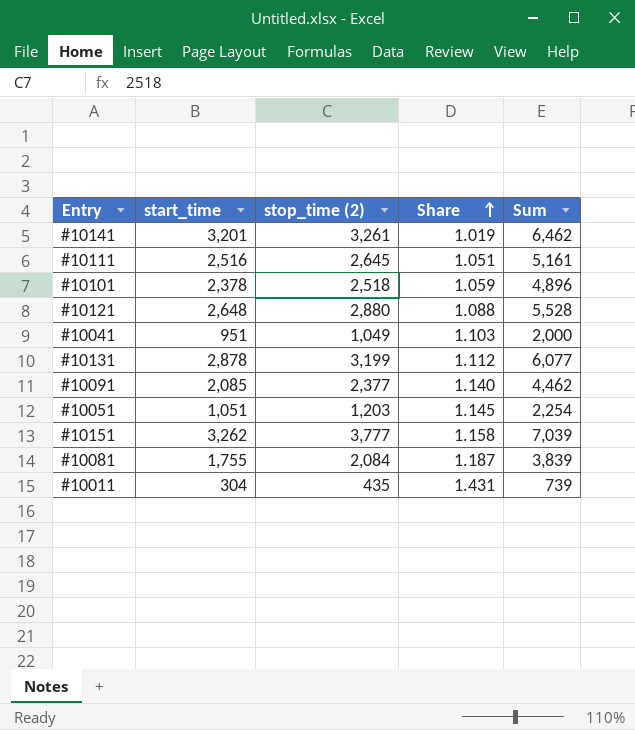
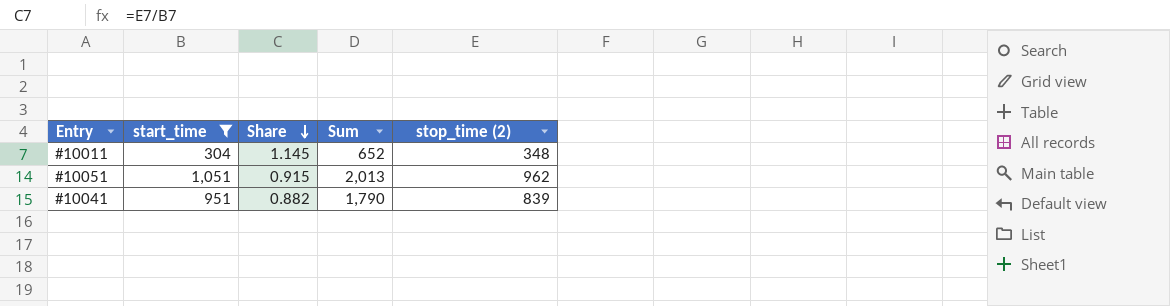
filter: none -> start_time <= 1,051
row order: Share ascending -> Share descending
column stop_time (2) | position: 3 -> 5
#10011 | Share: 1.431 -> 1.145
#10011 | Sum: 739 -> 652
#10011 | stop_time (2): 435 -> 348
#10051 | Share: 1.145 -> 0.915
#10051 | Sum: 2,254 -> 2,013
#10051 | stop_time (2): 1,203 -> 962
#10041 | Share: 1.103 -> 0.882
#10041 | Sum: 2,000 -> 1,790
#10041 | stop_time (2): 1,049 -> 839

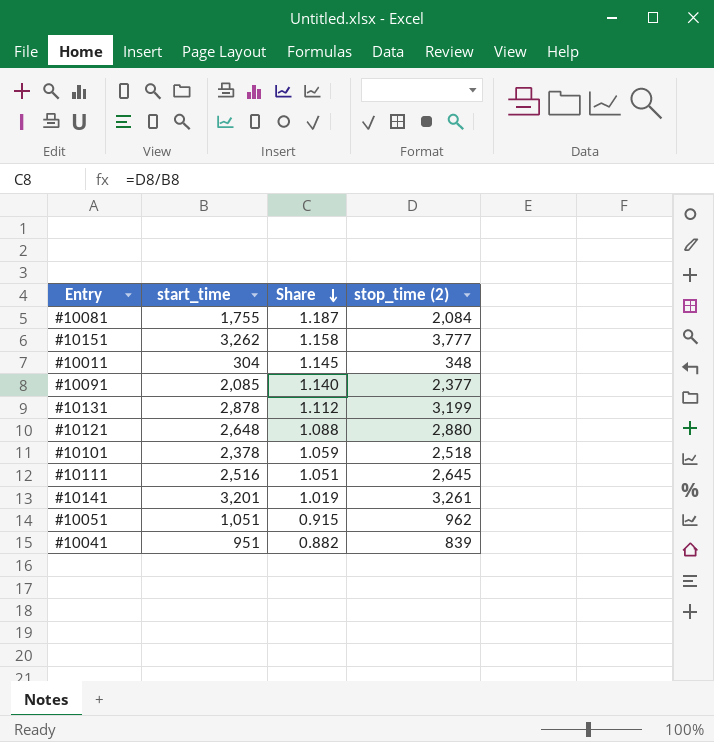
filter: start_time <= 1,051 -> none
column Sum | formula: [start_time] + [stop_time (2)] -> none

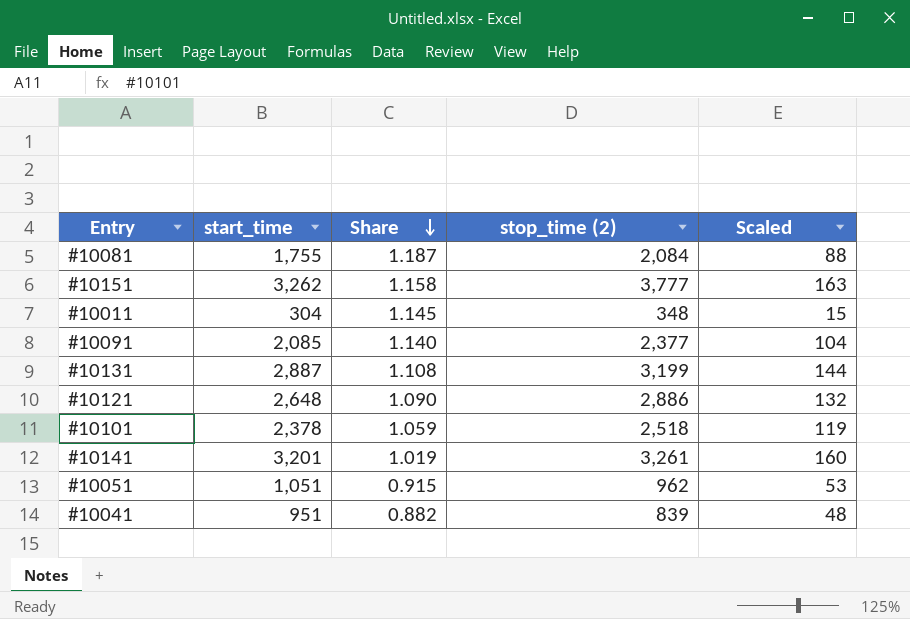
column Scaled | formula: none -> [start_time] * 0.05
row #10111: 2,516 | 1.051 | 2,645 -> none
#10131 | start_time: 2,878 -> 2,887
#10131 | Share: 1.112 -> 1.108
#10121 | Share: 1.088 -> 1.090
#10121 | stop_time (2): 2,880 -> 2,886

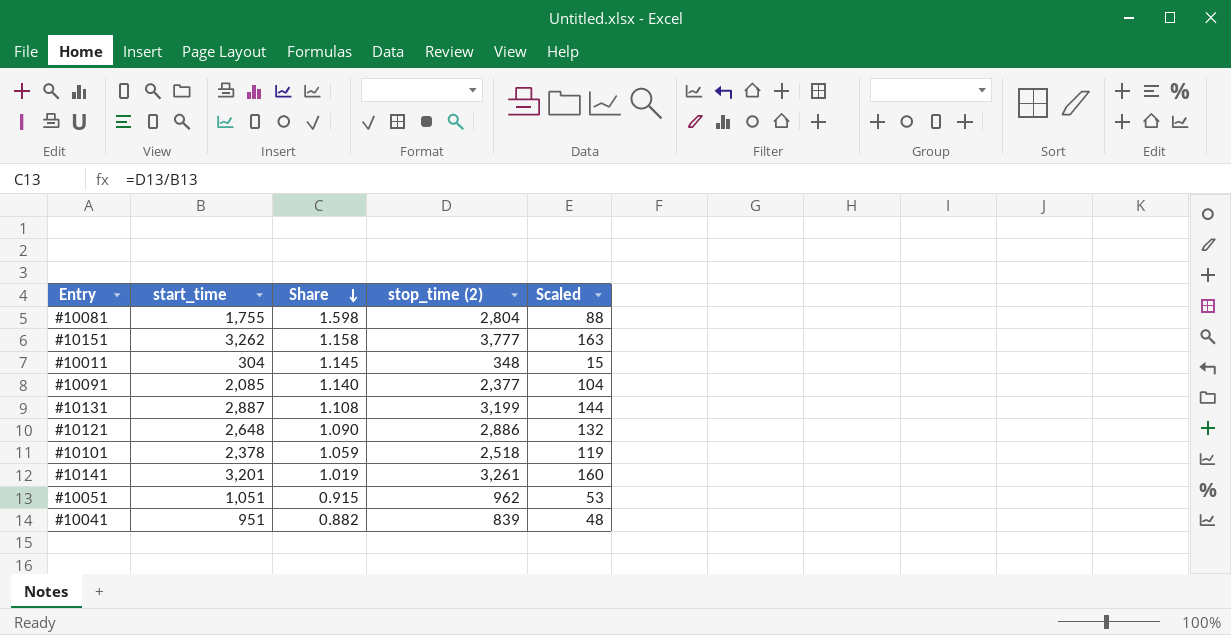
#10081 | Share: 1.187 -> 1.598
#10081 | stop_time (2): 2,084 -> 2,804

